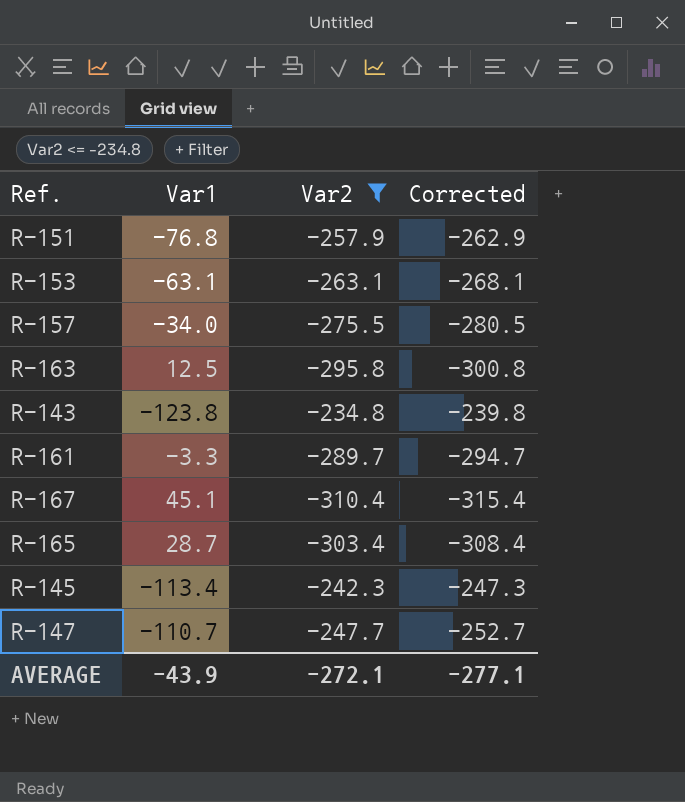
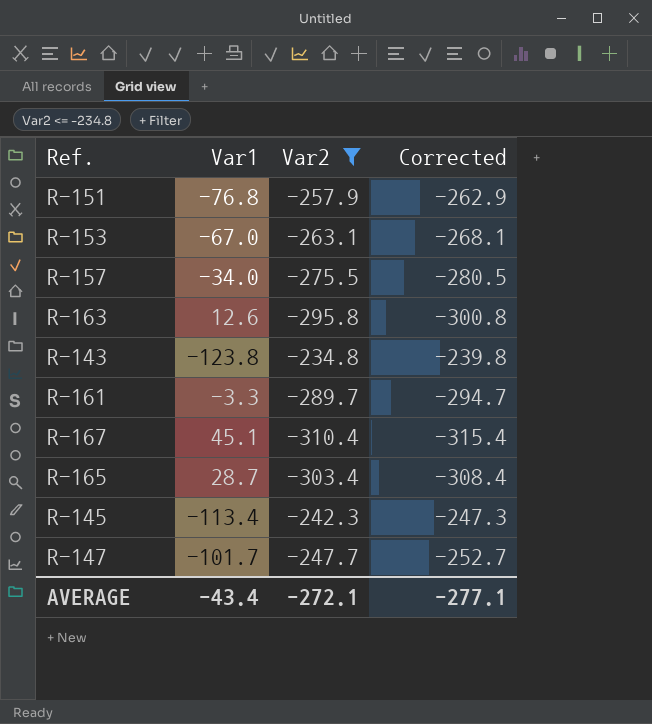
R-153 | Var1: -63.1 -> -67.0
R-163 | Var1: 12.5 -> 12.6
R-147 | Var1: -110.7 -> -101.7
AVERAGE | Var1: -43.9 -> -43.4

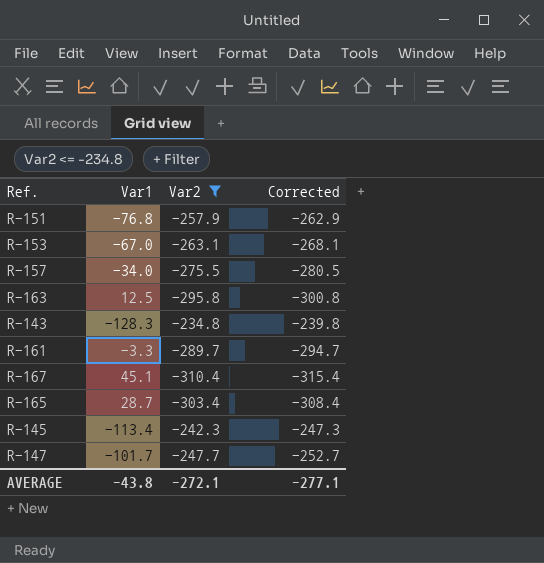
R-163 | Var1: 12.6 -> 12.5
R-143 | Var1: -123.8 -> -128.3
AVERAGE | Var1: -43.4 -> -43.8

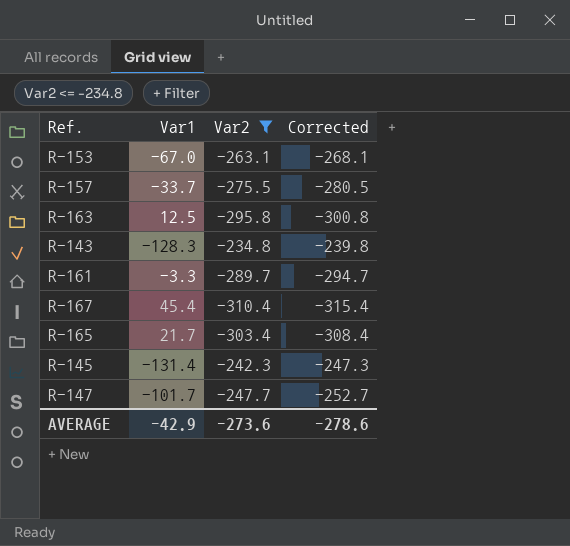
row R-151: -76.8 | -257.9 | -262.9 -> none
R-157 | Var1: -34.0 -> -33.7
R-167 | Var1: 45.1 -> 45.4
R-165 | Var1: 28.7 -> 21.7
R-145 | Var1: -113.4 -> -131.4
AVERAGE | Var1: -43.8 -> -42.9
AVERAGE | Var2: -272.1 -> -273.6
AVERAGE | Corrected: -277.1 -> -278.6

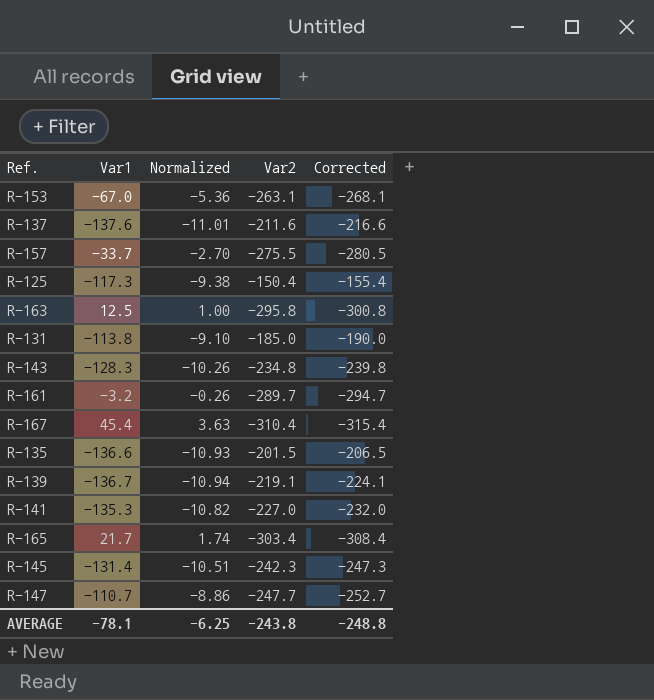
filter: Var2 <= -234.8 -> none
column Normalized | formula: none -> [Var1] * 0.08
R-161 | Var1: -3.3 -> -3.2
R-147 | Var1: -101.7 -> -110.7
AVERAGE | Var1: -42.9 -> -78.1
AVERAGE | Var2: -273.6 -> -243.8
AVERAGE | Corrected: -278.6 -> -248.8

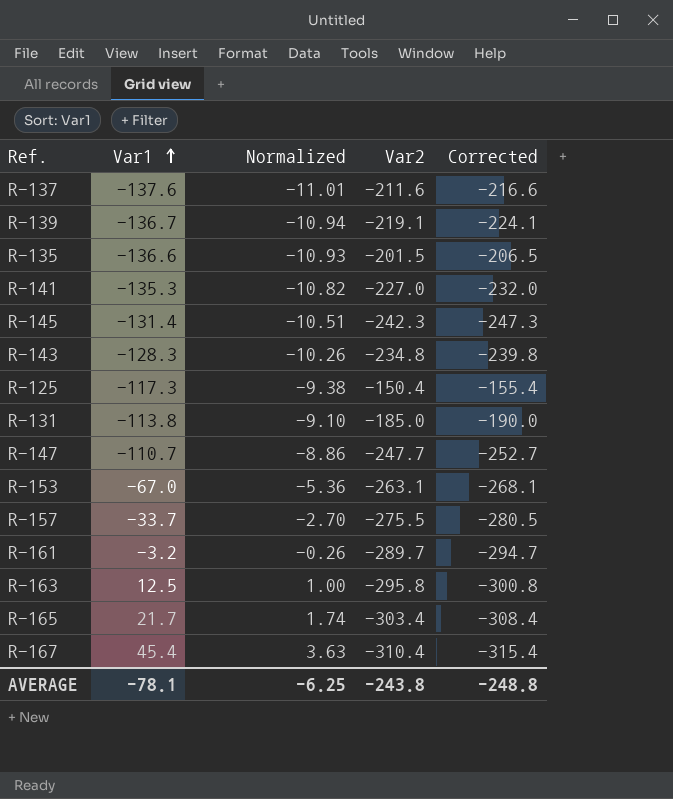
row order: none -> Var1 ascending

